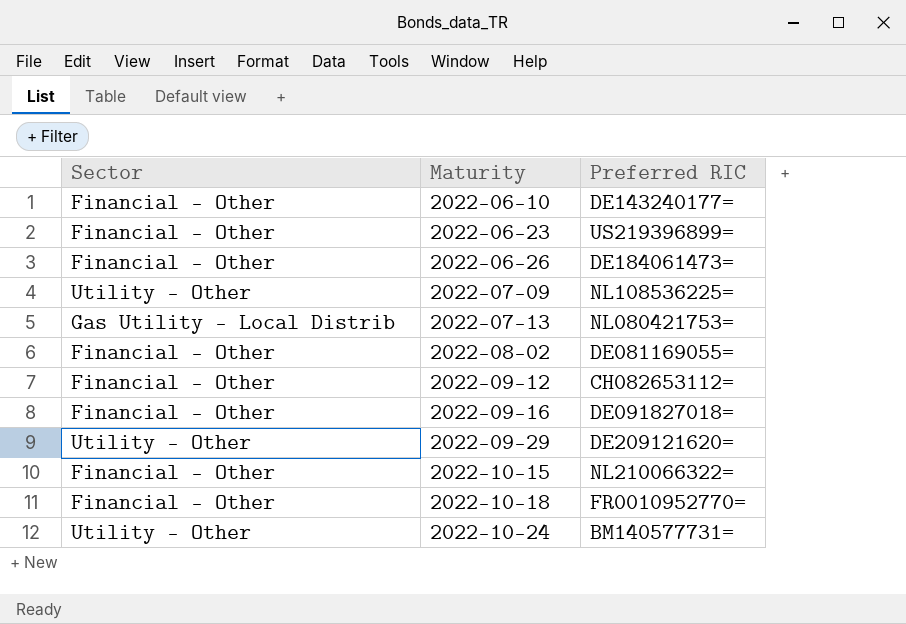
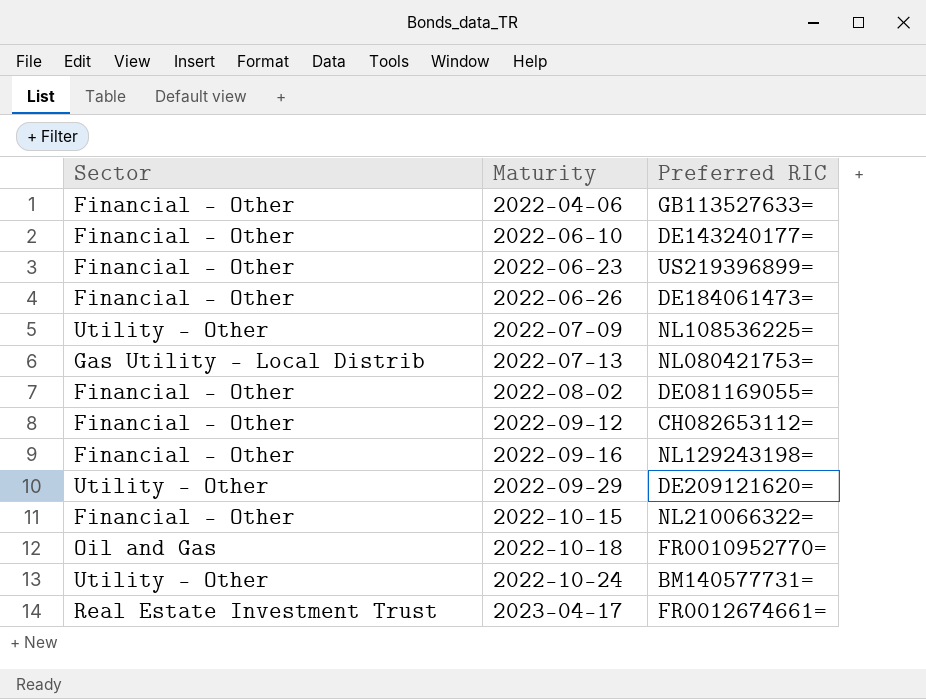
row 2022-04-06: none -> Financial - Other | GB113527633=
2022-09-16 | Preferred RIC: DE091827018= -> NL129243198=
2022-10-18 | Sector: Financial - Other -> Oil and Gas
row 2023-04-17: none -> Real Estate Investment Trust | FR0012674661=

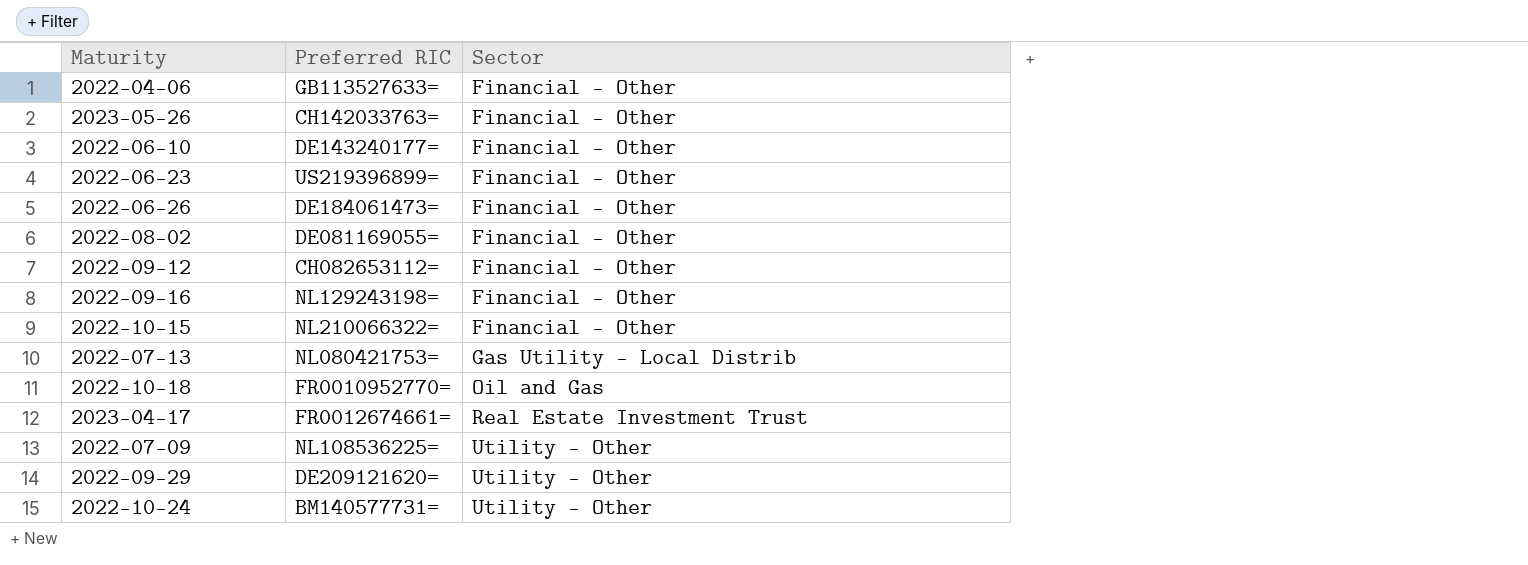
row order: Maturity ascending -> Sector ascending
column Sector | position: 1 -> 3
row 2023-05-26: none -> CH142033763= | Financial - Other

